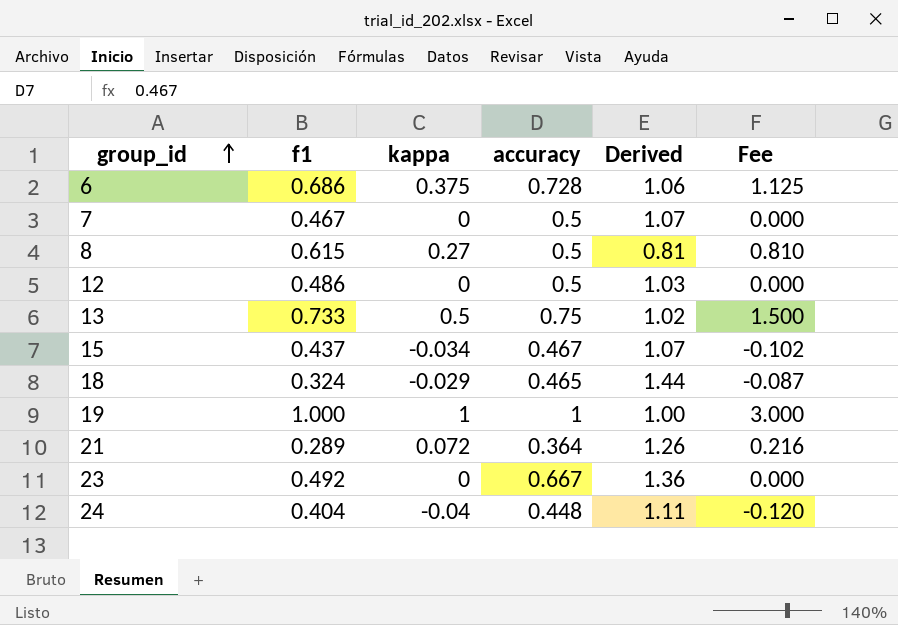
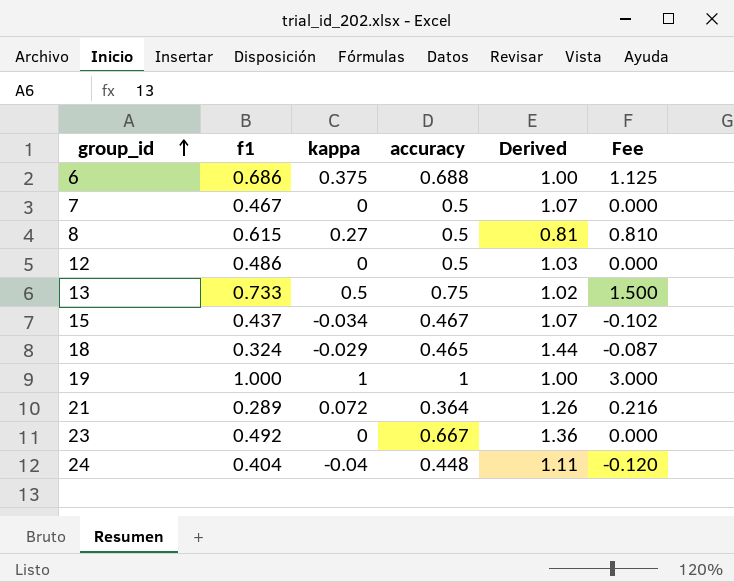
6 | accuracy: 0.728 -> 0.688
6 | Derived: 1.06 -> 1.00

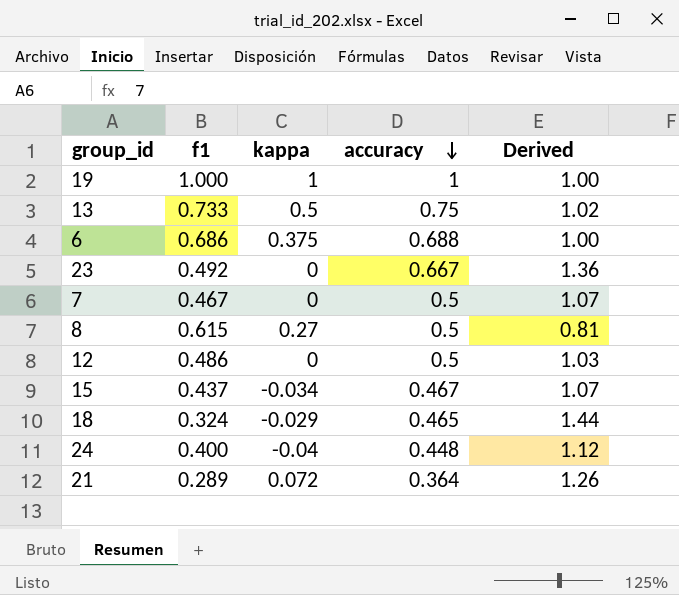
row order: group_id ascending -> accuracy descending
column Fee | formula: [kappa] * 3 -> none
24 | f1: 0.404 -> 0.400
24 | Derived: 1.11 -> 1.12

